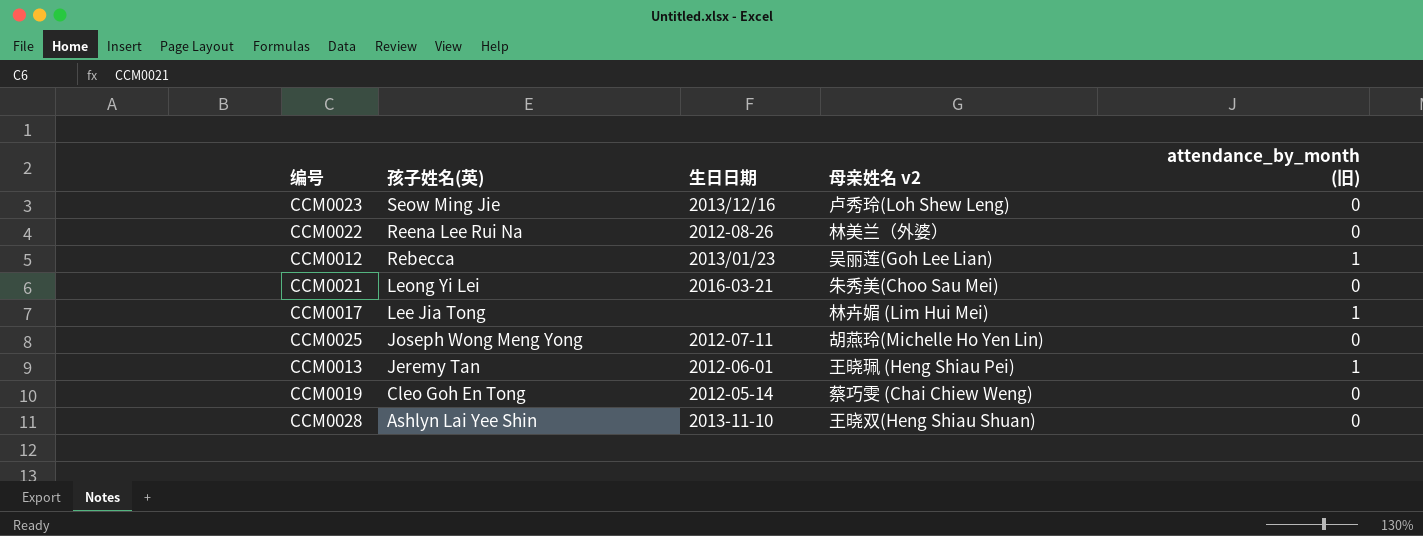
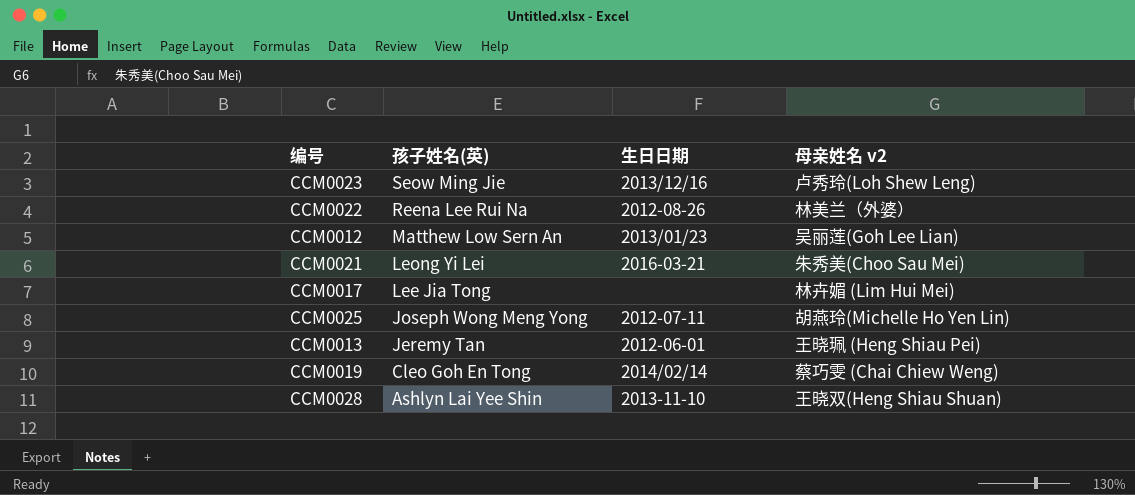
column attendance_by_month (旧) | position: 5 -> none
CCM0012 | 孩子姓名(英): Rebecca -> Matthew Low Sern An
CCM0019 | 生日日期: 2012-05-14 -> 2014/02/14

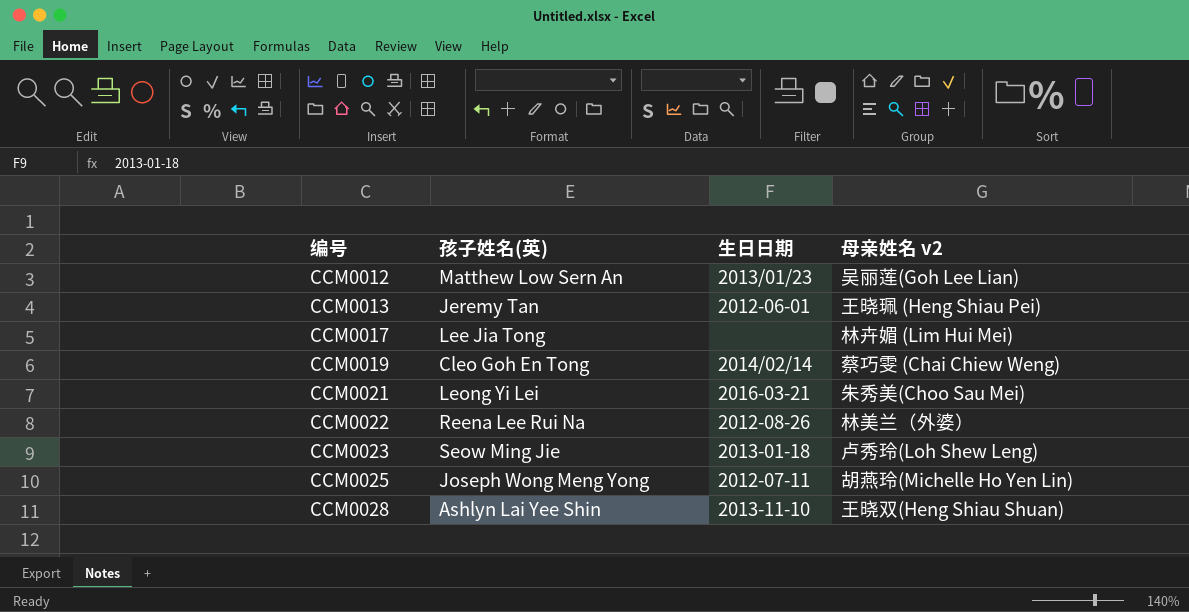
row order: 孩子姓名(英) descending -> 编号 ascending
CCM0023 | 生日日期: 2013/12/16 -> 2013-01-18

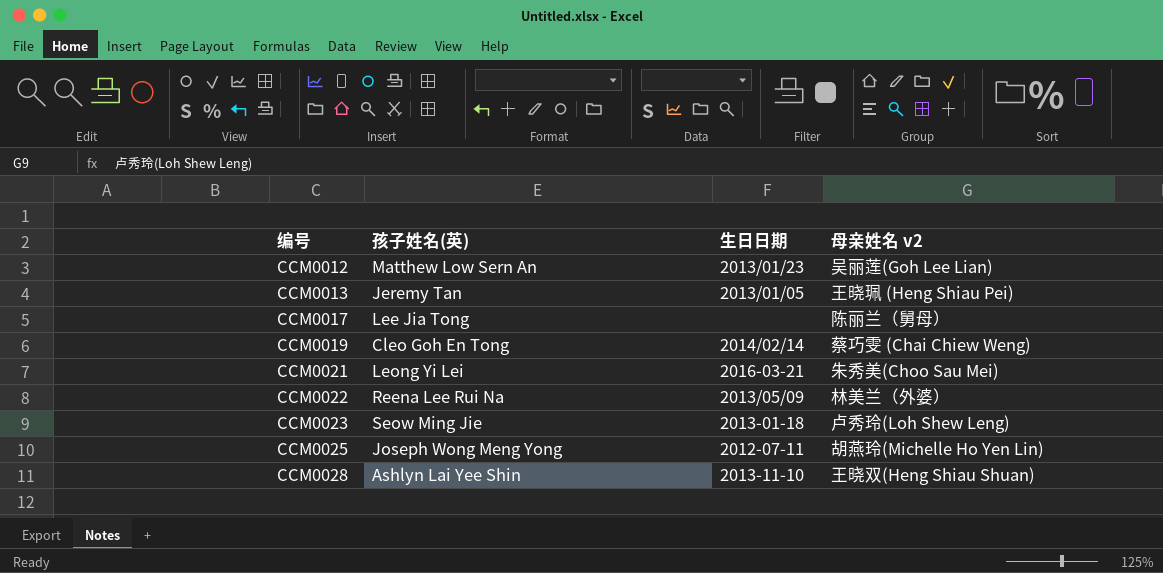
CCM0013 | 生日日期: 2012-06-01 -> 2013/01/05
CCM0017 | 母亲姓名 v2: 林卉媚 (Lim Hui Mei) -> 陈丽兰（舅母）
CCM0022 | 生日日期: 2012-08-26 -> 2013/05/09

